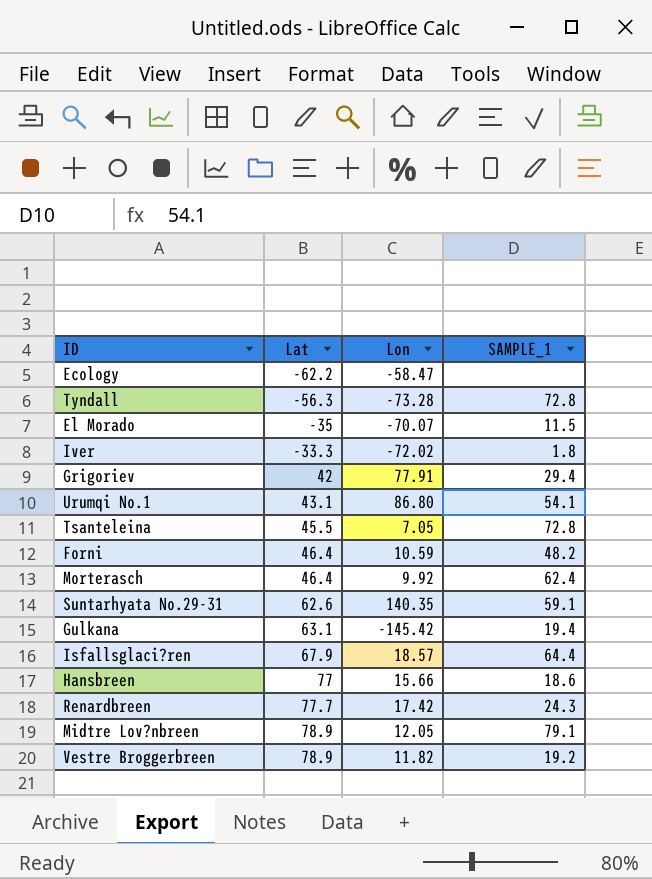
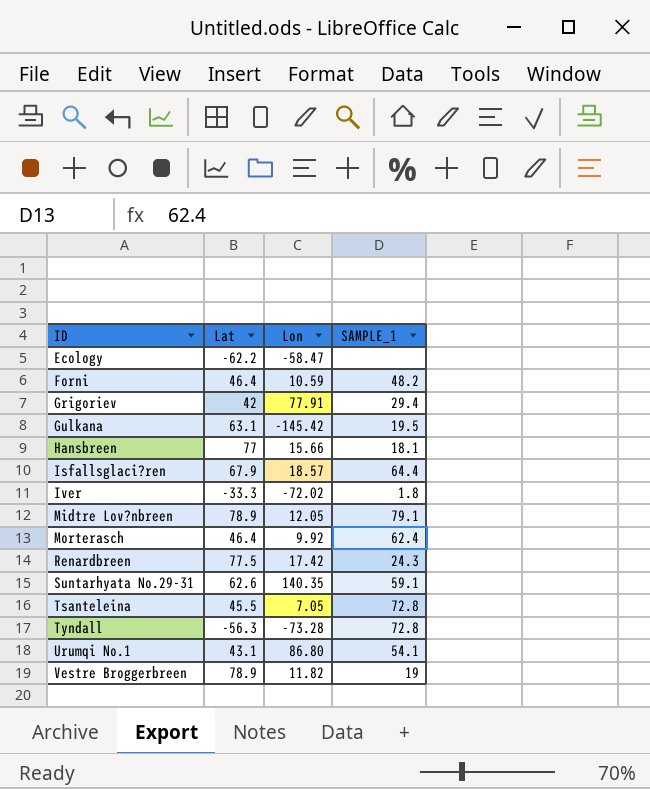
row order: Lat ascending -> ID ascending
row El Morado: -35 | -70.07 | 11.5 -> none
Gulkana | SAMPLE_1: 19.4 -> 19.5
Hansbreen | SAMPLE_1: 18.6 -> 18.1
Renardbreen | Lat: 77.7 -> 77.5
Vestre Broggerbreen | SAMPLE_1: 19.2 -> 19

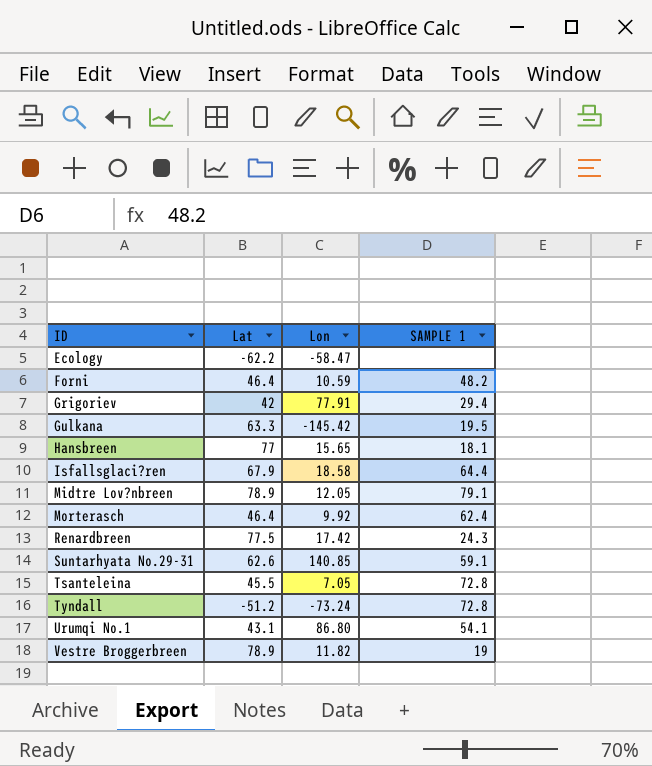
column name: SAMPLE_1 -> SAMPLE 1
row Iver: -33.3 | -72.02 | 1.8 -> none
Gulkana | Lat: 63.1 -> 63.3
Hansbreen | Lon: 15.66 -> 15.65
Isfallsglaci?ren | Lon: 18.57 -> 18.58
Suntarhyata No.29-31 | Lon: 140.35 -> 140.85
Tyndall | Lat: -56.3 -> -51.2
Tyndall | Lon: -73.28 -> -73.24

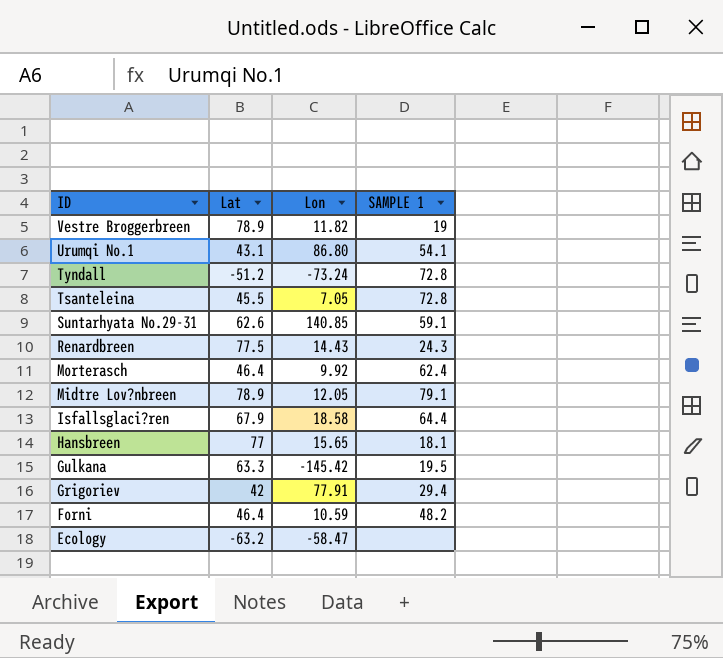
row order: ID ascending -> ID descending
Renardbreen | Lon: 17.42 -> 14.43
Ecology | Lat: -62.2 -> -63.2

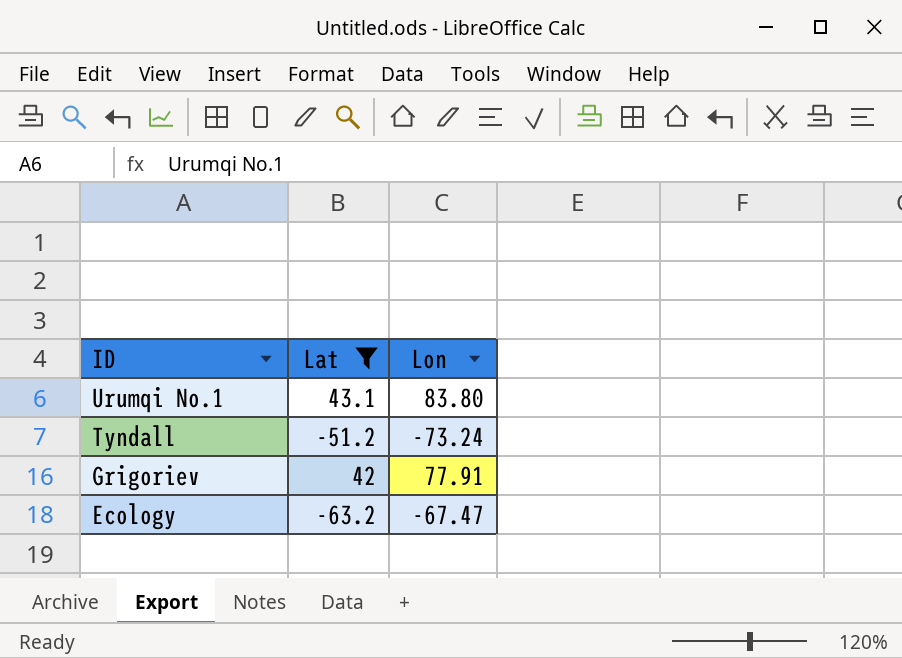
filter: none -> Lat <= 43.1
column SAMPLE 1 | position: 4 -> none
Urumqi No.1 | Lon: 86.80 -> 83.80
Ecology | Lon: -58.47 -> -67.47

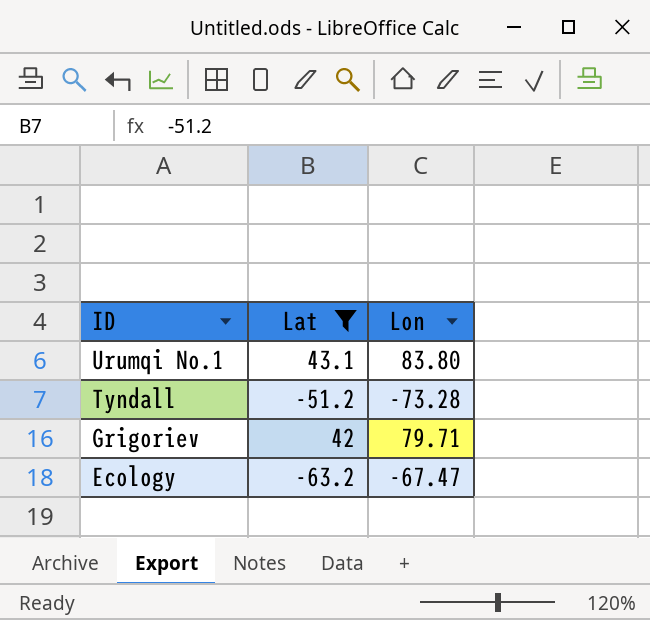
Tyndall | Lon: -73.24 -> -73.28
Grigoriev | Lon: 77.91 -> 79.71

